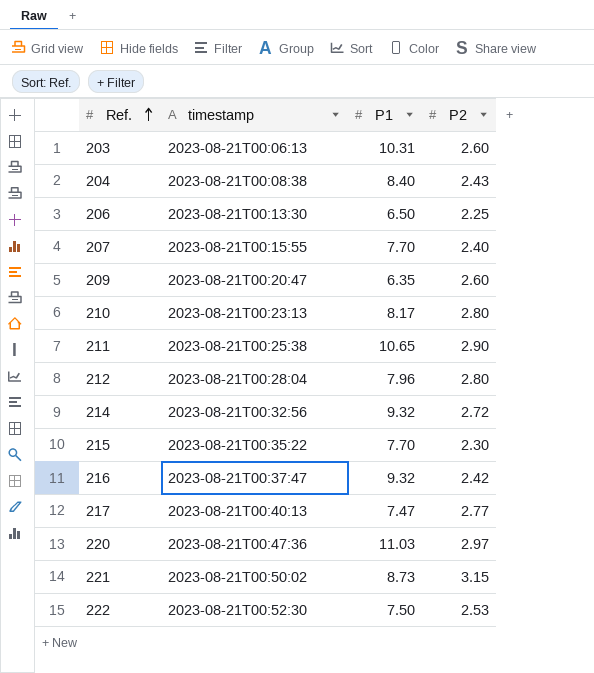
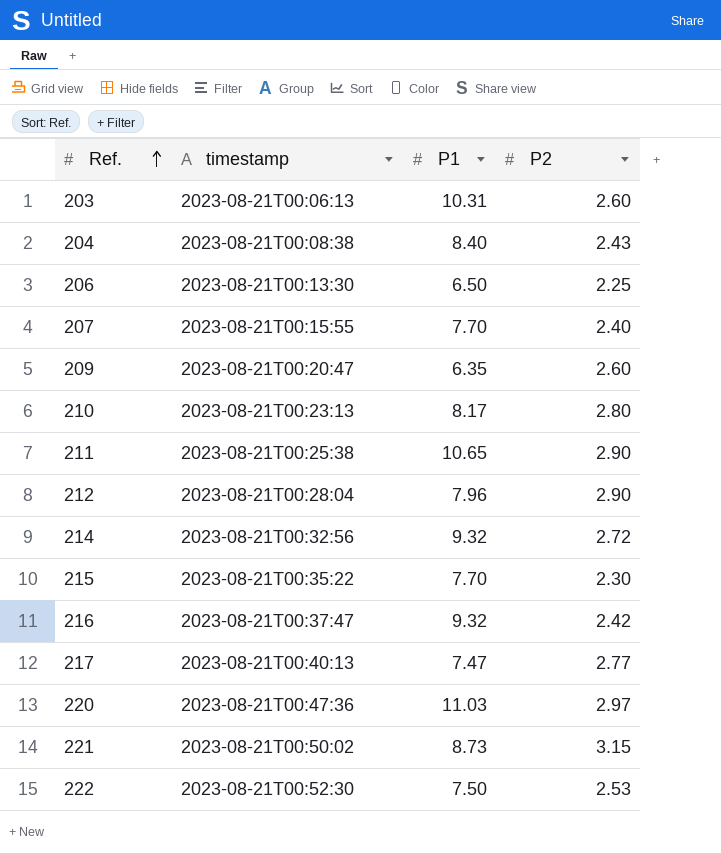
212 | P2: 2.80 -> 2.90

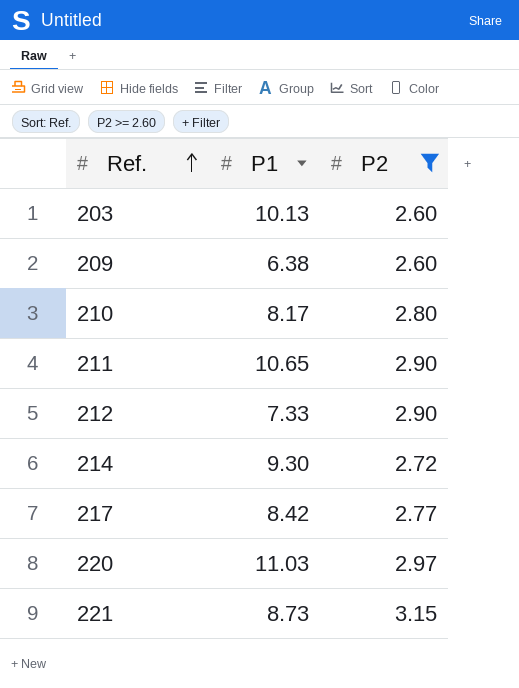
filter: none -> P2 >= 2.60
column timestamp | position: 2 -> none
203 | P1: 10.31 -> 10.13
209 | P1: 6.35 -> 6.38
212 | P1: 7.96 -> 7.33
214 | P1: 9.32 -> 9.30
217 | P1: 7.47 -> 8.42

